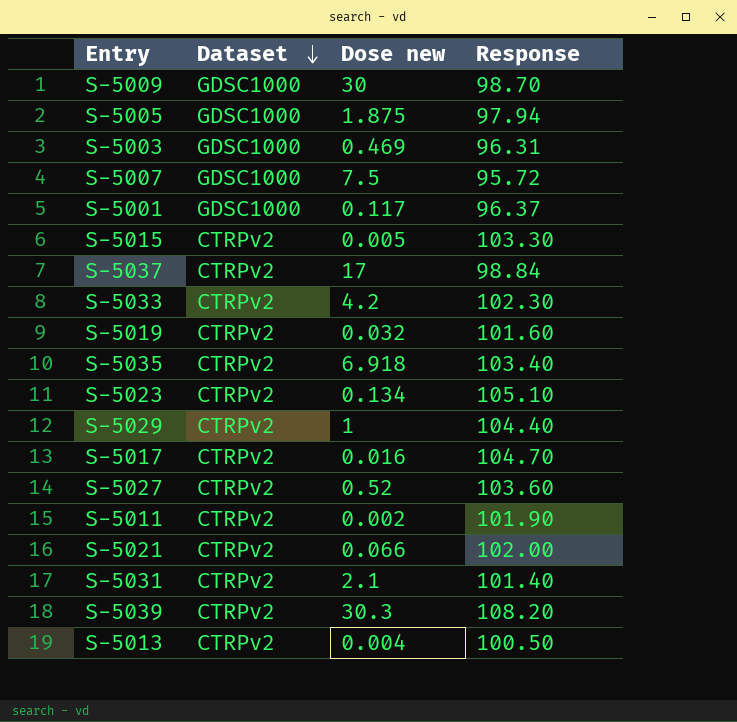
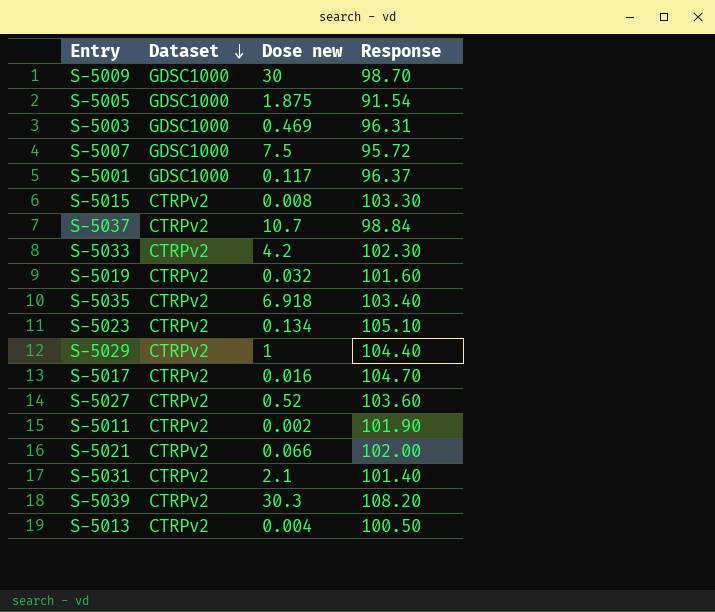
S-5005 | Response: 97.94 -> 91.54
S-5015 | Dose new: 0.005 -> 0.008
S-5037 | Dose new: 17 -> 10.7

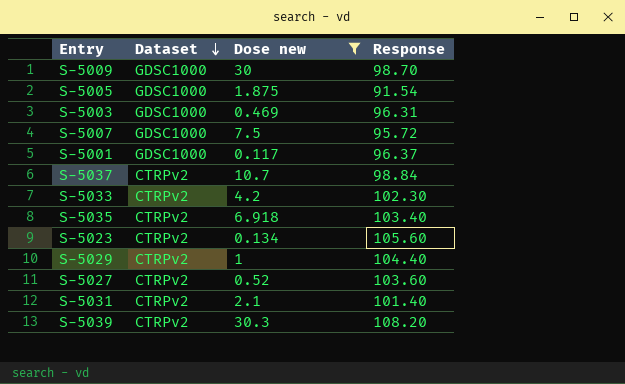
filter: none -> Dose new >= 0.117
S-5023 | Response: 105.10 -> 105.60

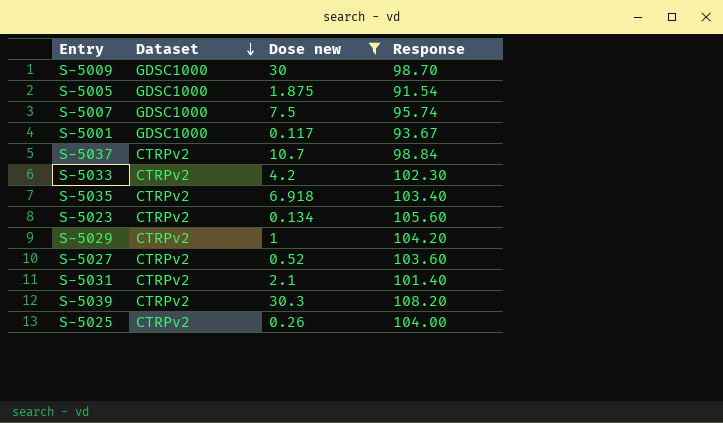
row S-5003: GDSC1000 | 0.469 | 96.31 -> none
S-5007 | Response: 95.72 -> 95.74
S-5001 | Response: 96.37 -> 93.67
S-5029 | Response: 104.40 -> 104.20
row S-5025: none -> CTRPv2 | 0.26 | 104.00

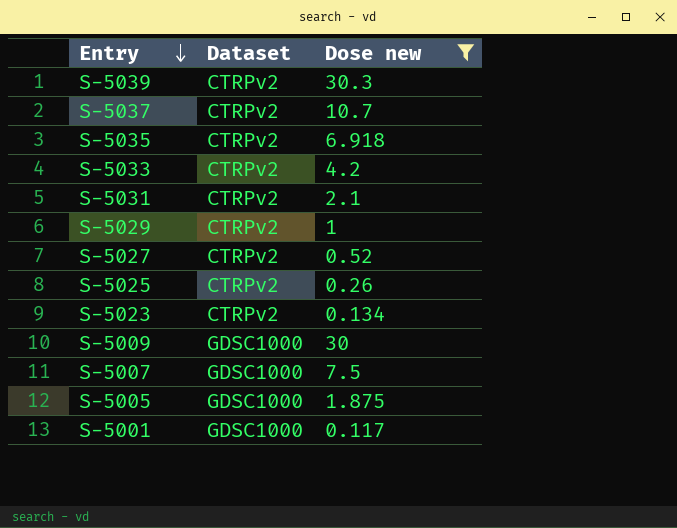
row order: Dataset descending -> Entry descending
column Response | position: 4 -> none

